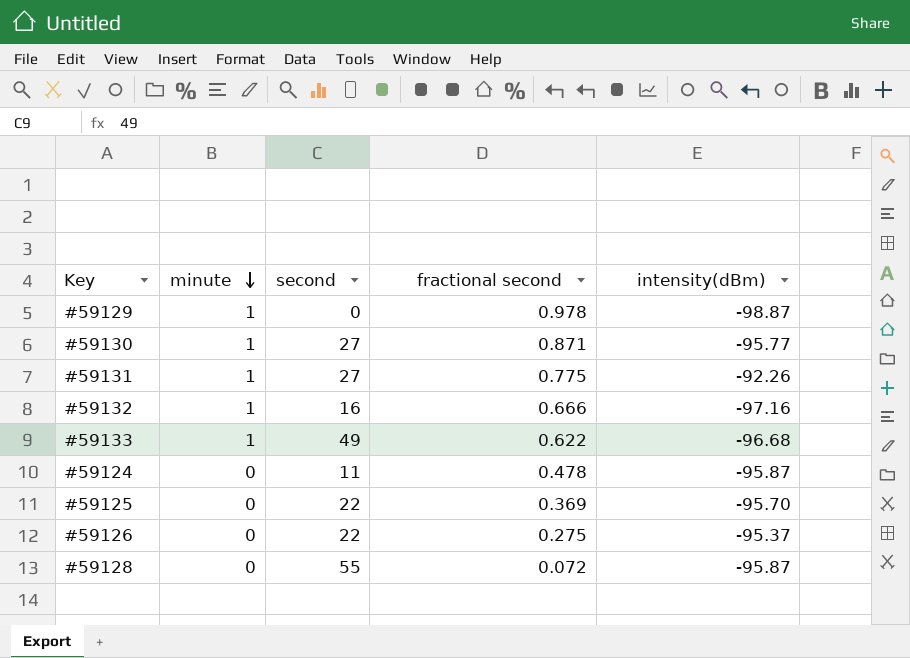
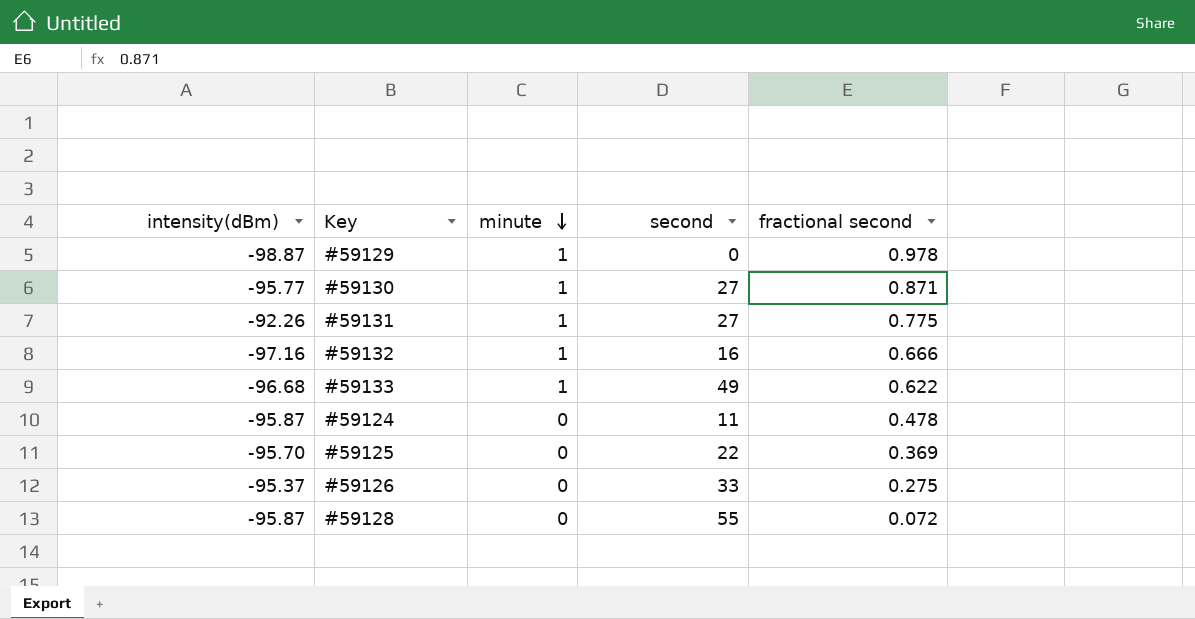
column intensity(dBm) | position: 5 -> 1
#59126 | second: 22 -> 33

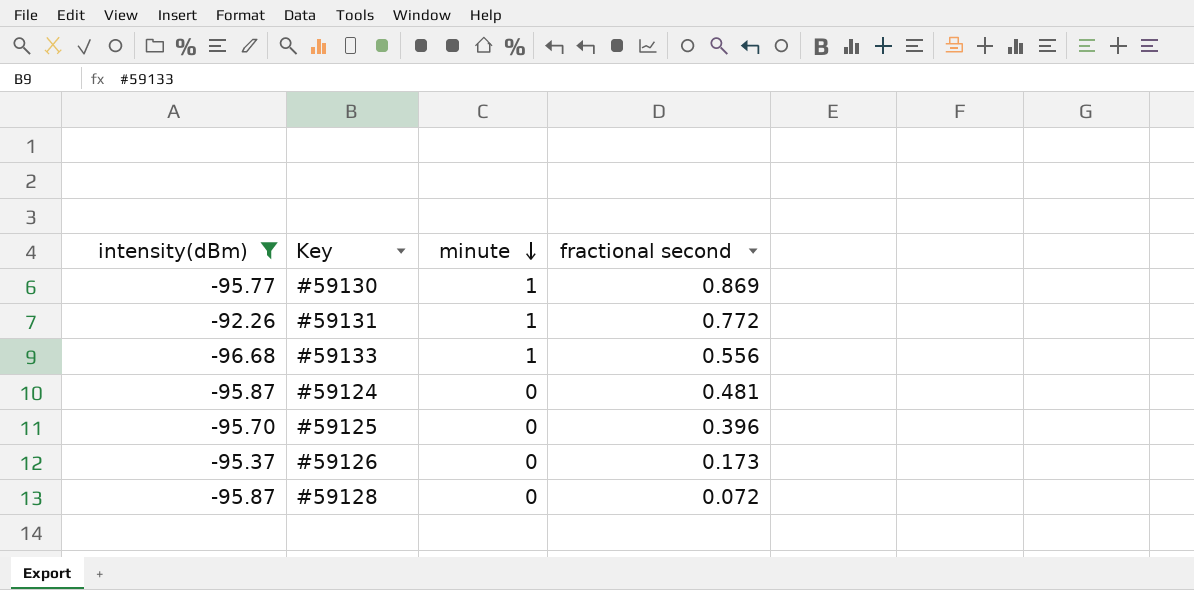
filter: none -> intensity(dBm) >= -96.68
column second | position: 4 -> none
#59130 | fractional second: 0.871 -> 0.869
#59131 | fractional second: 0.775 -> 0.772
#59133 | fractional second: 0.622 -> 0.556
#59124 | fractional second: 0.478 -> 0.481
#59125 | fractional second: 0.369 -> 0.396
#59126 | fractional second: 0.275 -> 0.173

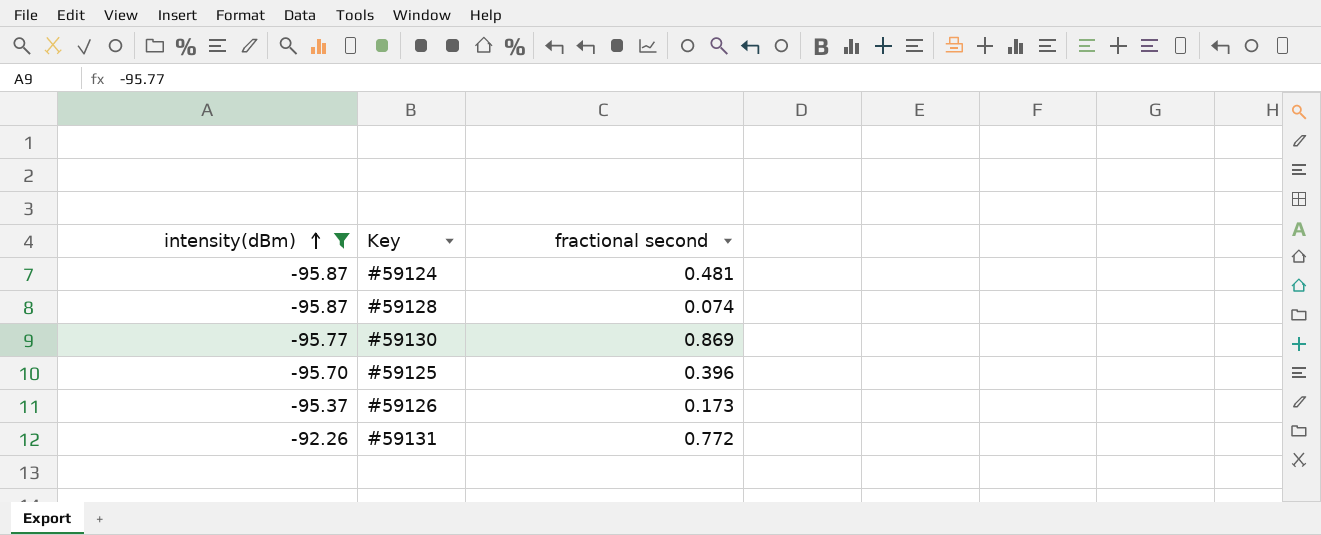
row order: minute descending -> intensity(dBm) ascending
column minute | position: 3 -> none
row #59133: -96.68 | 1 | 0.556 -> none
#59128 | fractional second: 0.072 -> 0.074

